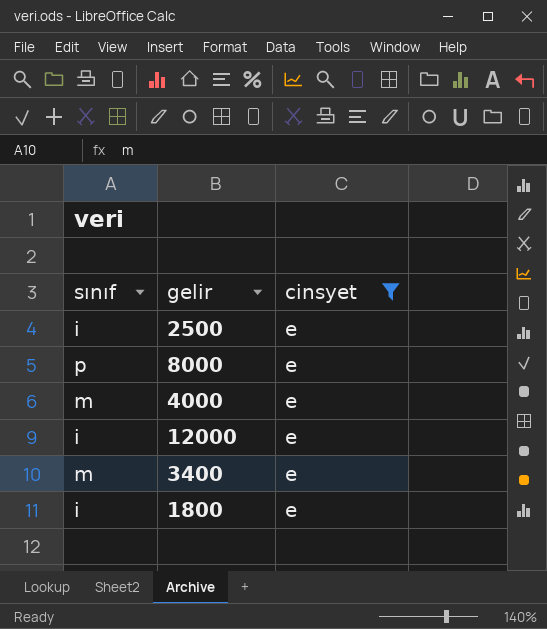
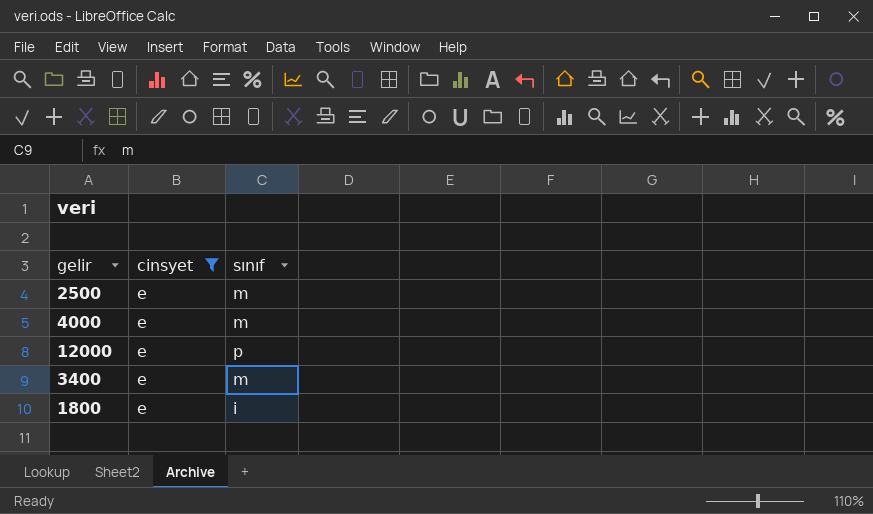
column sınıf | position: 1 -> 3
row 8000: p | e -> none
2500 | sınıf: i -> m
12000 | sınıf: i -> p

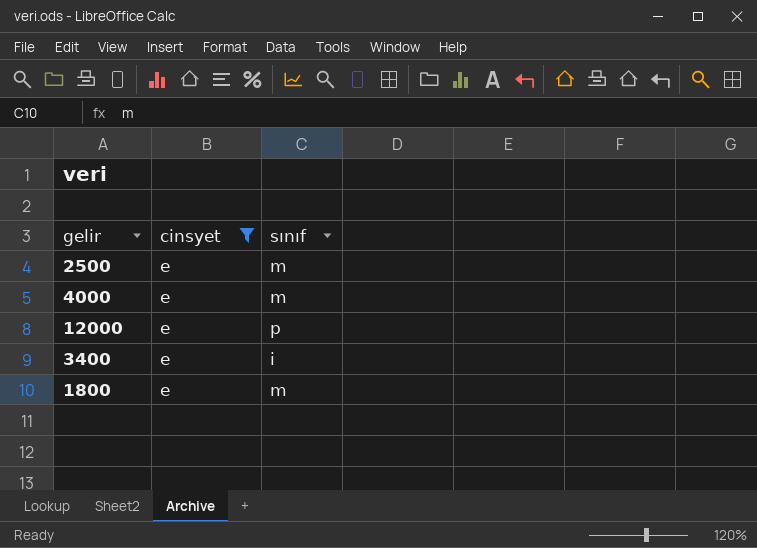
3400 | sınıf: m -> i
1800 | sınıf: i -> m

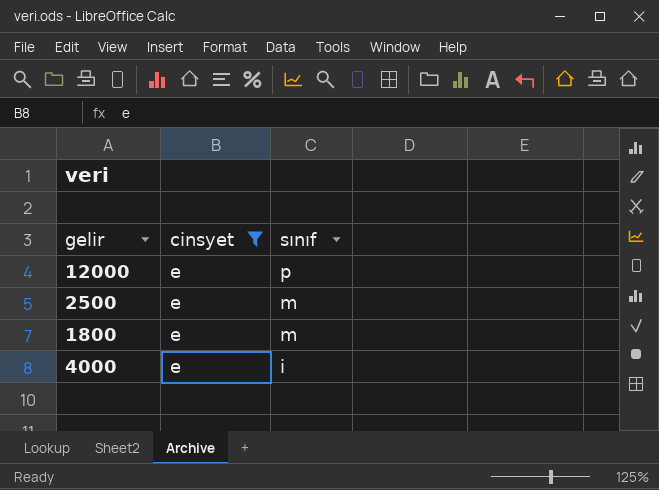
row order: none -> sınıf descending
row 3400: e | i -> none
4000 | sınıf: m -> i

